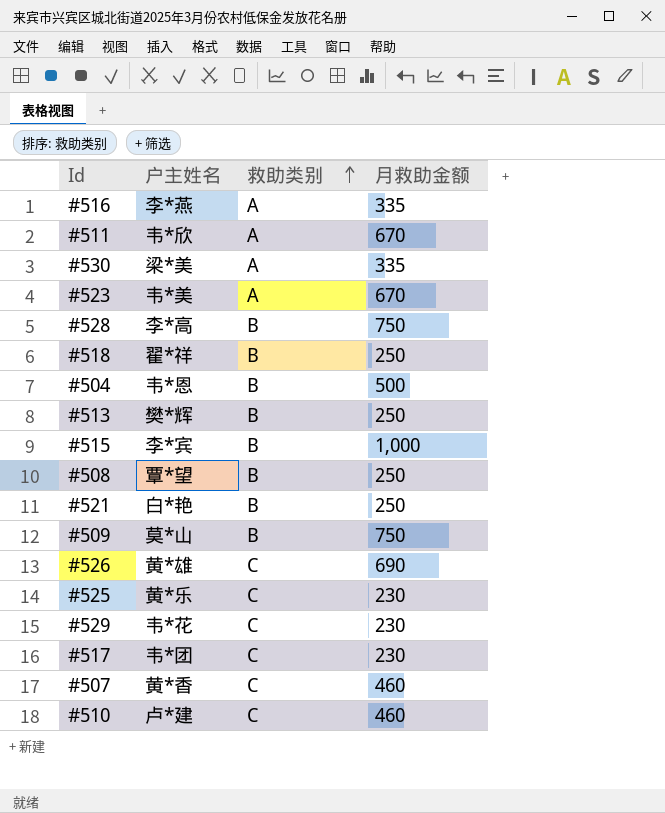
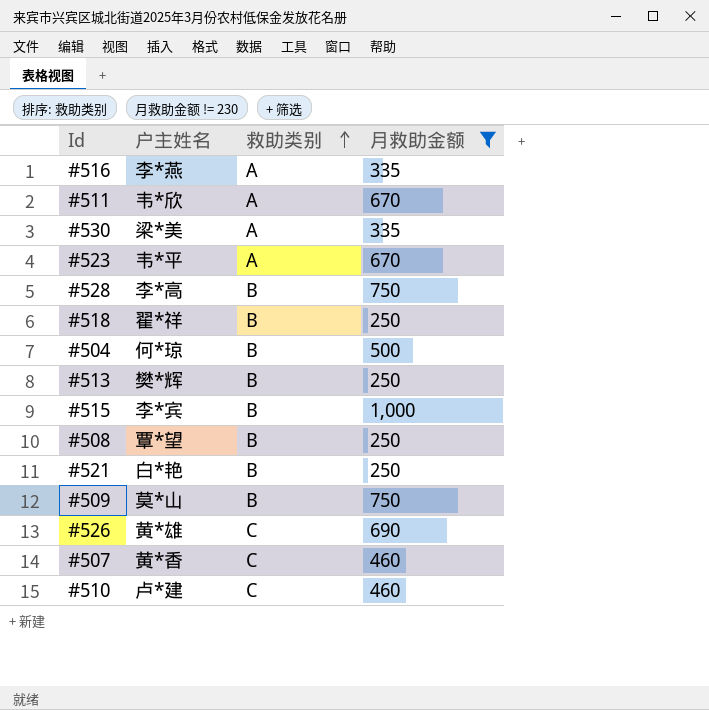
filter: none -> 月救助金额 != 230
#523 | 户主姓名: 韦*美 -> 韦*平
#504 | 户主姓名: 韦*恩 -> 何*琼

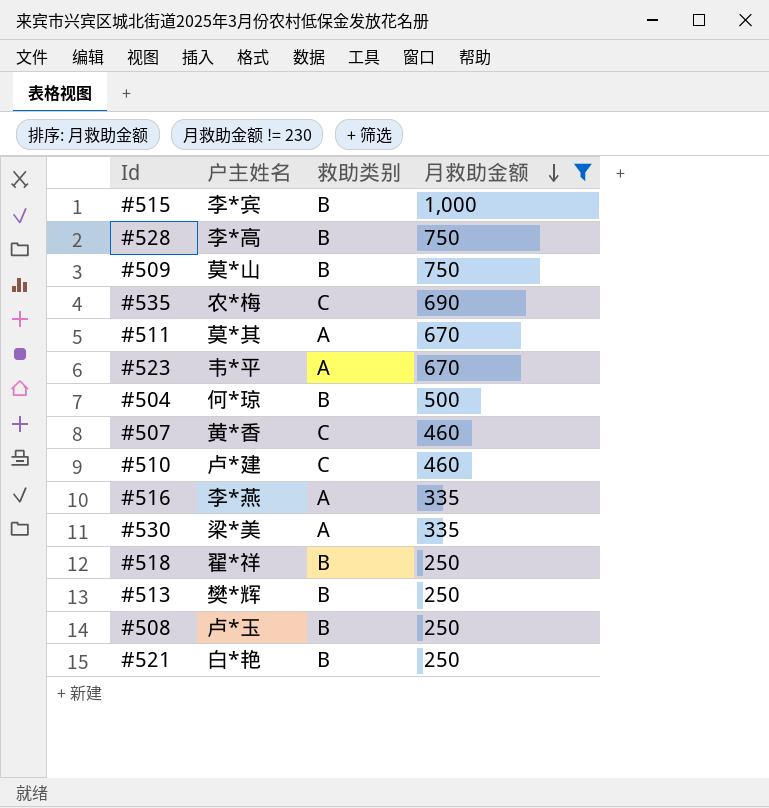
row order: 救助类别 ascending -> 月救助金额 descending
row #526: 黄*雄 | C | 690 -> none
row #535: none -> 农*梅 | C | 690
#511 | 户主姓名: 韦*欣 -> 莫*其
#508 | 户主姓名: 覃*望 -> 卢*玉

